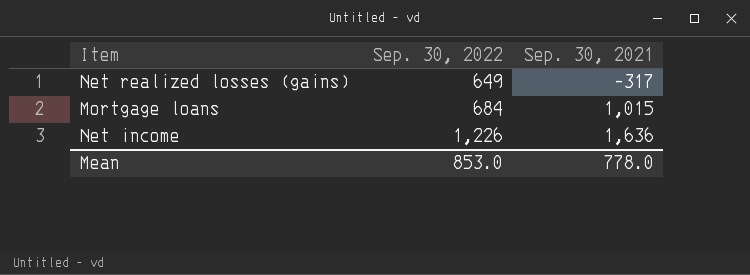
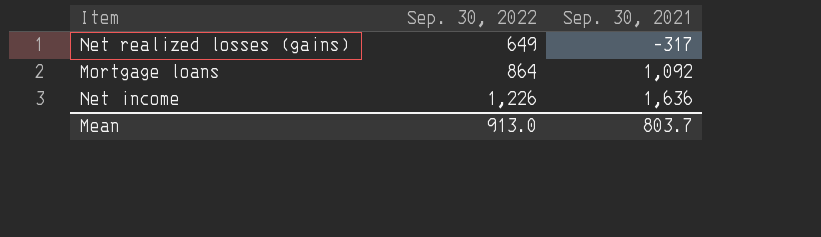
Mortgage loans | Sep. 30, 2022: 684 -> 864
Mortgage loans | Sep. 30, 2021: 1,015 -> 1,092
Mean | Sep. 30, 2022: 853.0 -> 913.0
Mean | Sep. 30, 2021: 778.0 -> 803.7

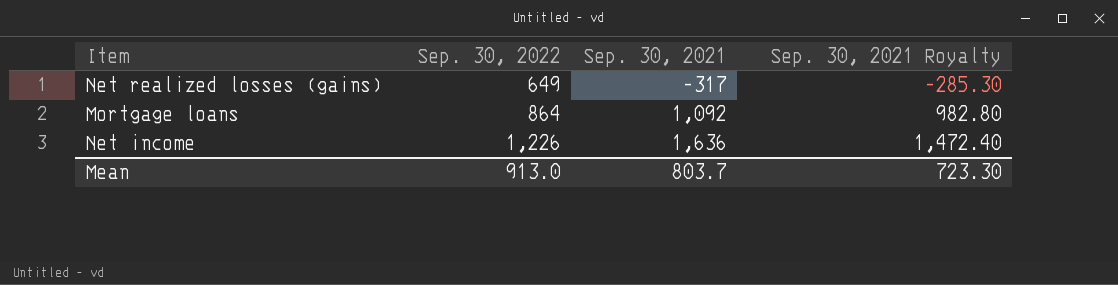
column Sep. 30, 2021 Royalty | formula: none -> [Sep. 30, 2021] * 0.9

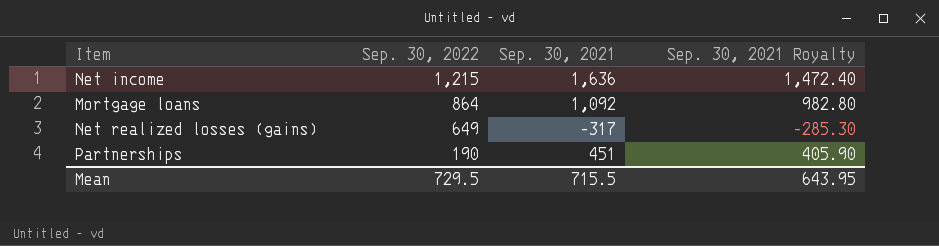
row order: Sep. 30, 2022 ascending -> Sep. 30, 2022 descending
Net income | Sep. 30, 2022: 1,226 -> 1,215
row Partnerships: none -> 190 | 451 | 405.90
Mean | Sep. 30, 2022: 913.0 -> 729.5
Mean | Sep. 30, 2021: 803.7 -> 715.5
Mean | Sep. 30, 2021 Royalty: 723.30 -> 643.95

